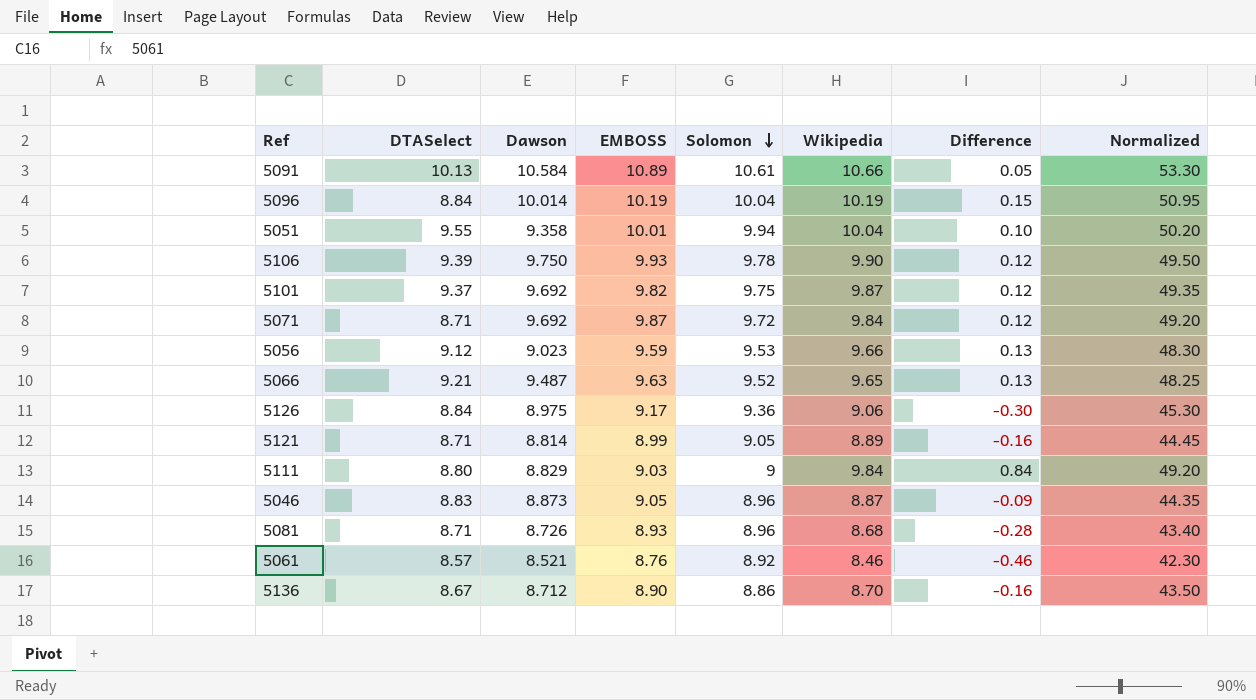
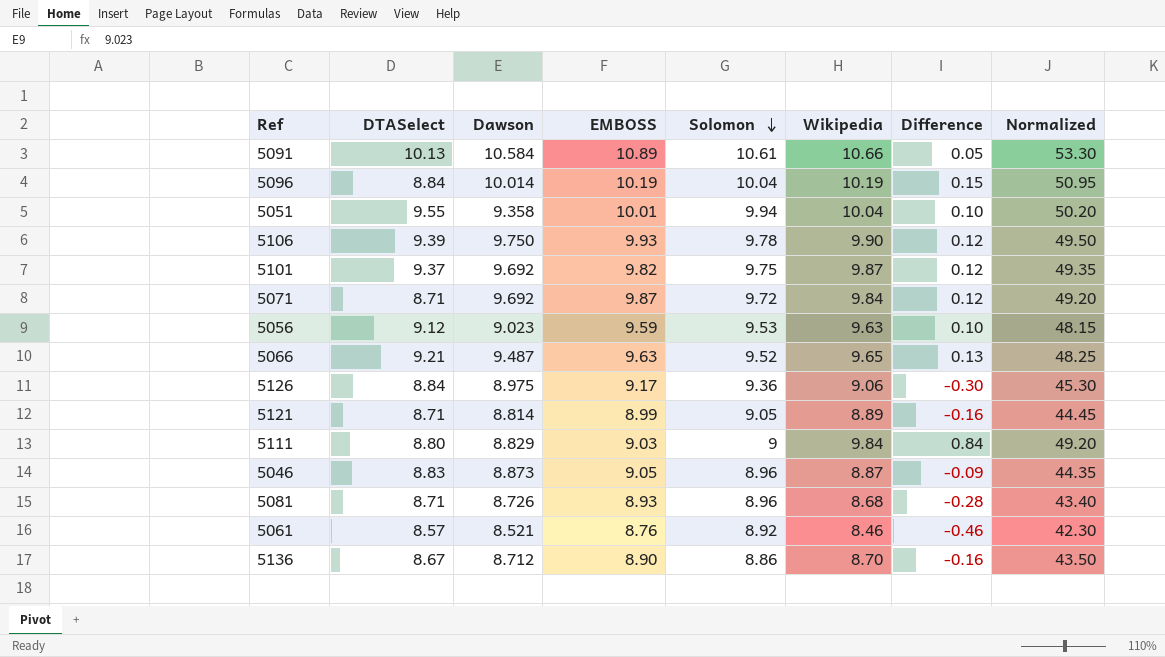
5056 | Wikipedia: 9.66 -> 9.63
5056 | Difference: 0.13 -> 0.10
5056 | Normalized: 48.30 -> 48.15

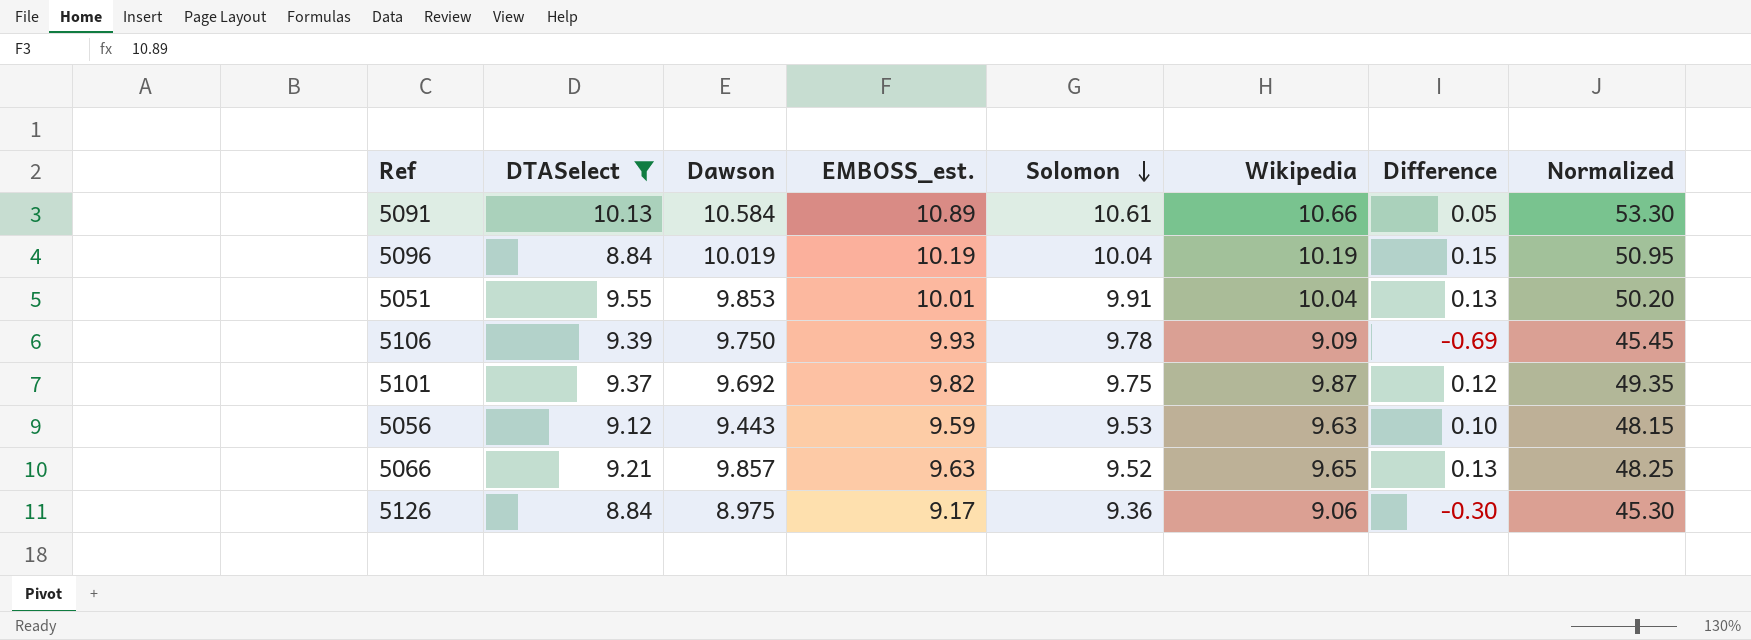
filter: none -> DTASelect >= 8.84
column name: EMBOSS -> EMBOSS_est.
5096 | Dawson: 10.014 -> 10.019
5051 | Dawson: 9.358 -> 9.853
5051 | Solomon: 9.94 -> 9.91
5051 | Difference: 0.10 -> 0.13
5106 | Wikipedia: 9.90 -> 9.09
5106 | Difference: 0.12 -> -0.69
5106 | Normalized: 49.50 -> 45.45
5056 | Dawson: 9.023 -> 9.443
5066 | Dawson: 9.487 -> 9.857

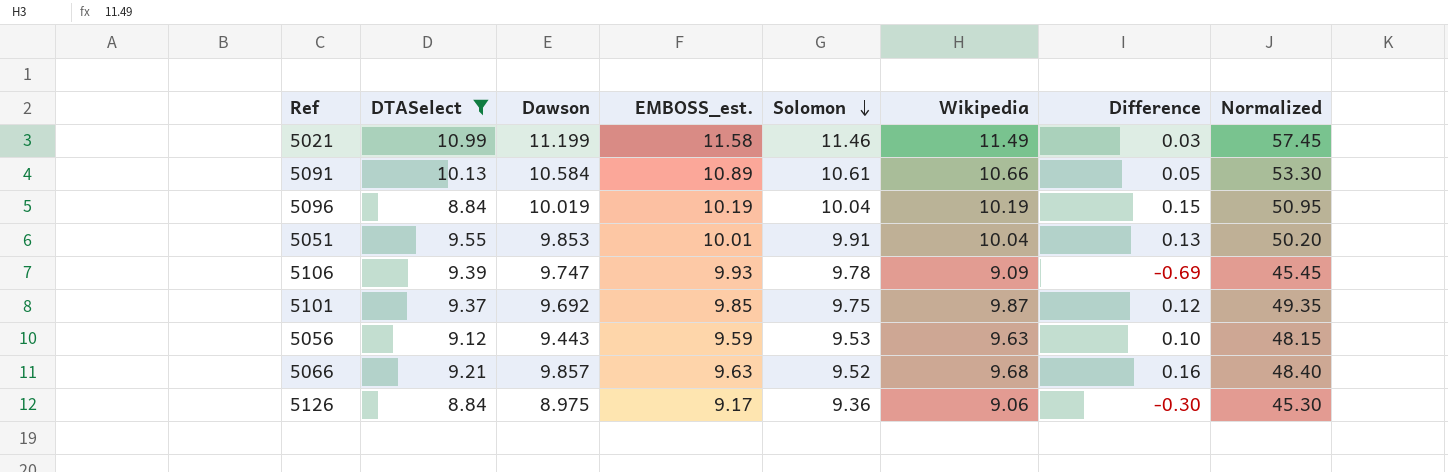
row 5021: none -> 10.99 | 11.199 | 11.58 | 11.46 | 11.49 | 0.03 | 57.45
5106 | Dawson: 9.750 -> 9.747
5101 | EMBOSS_est.: 9.82 -> 9.85
5066 | Wikipedia: 9.65 -> 9.68
5066 | Difference: 0.13 -> 0.16
5066 | Normalized: 48.25 -> 48.40

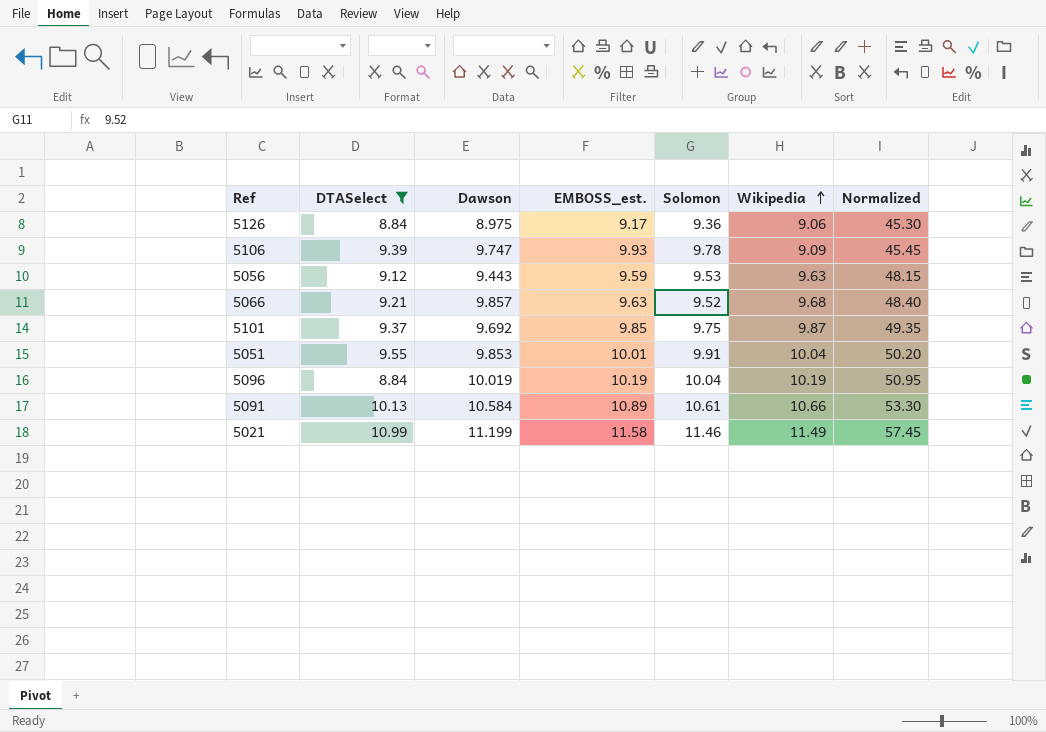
row order: Solomon descending -> Wikipedia ascending
column Difference | formula: [Wikipedia] - [Solomon] -> none

